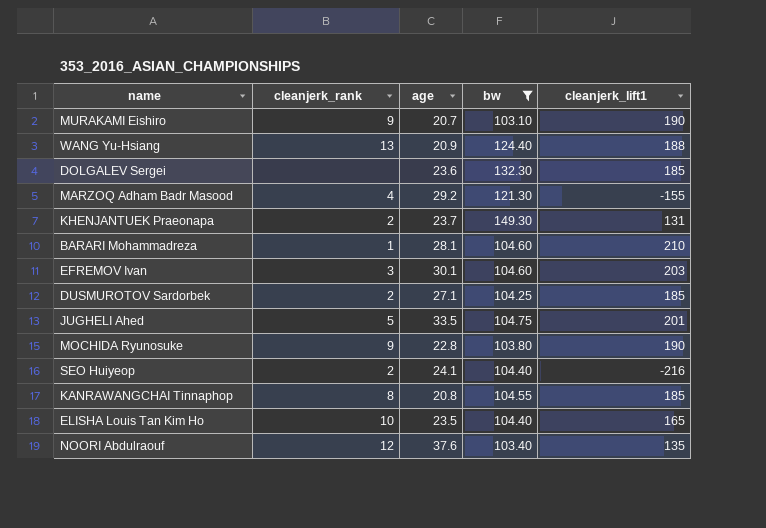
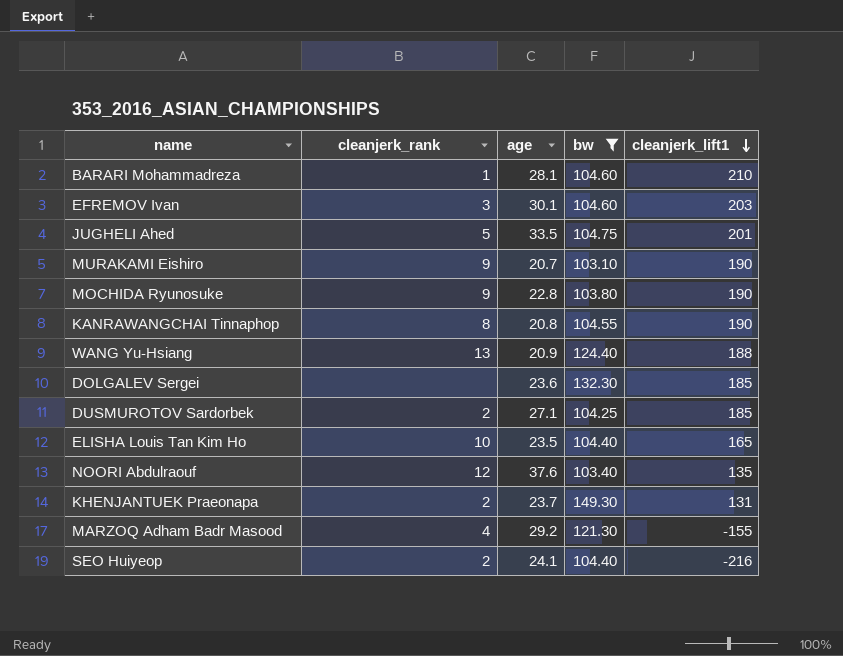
row order: none -> cleanjerk_lift1 descending
KANRAWANGCHAI Tinnaphop | cleanjerk_lift1: 185 -> 190

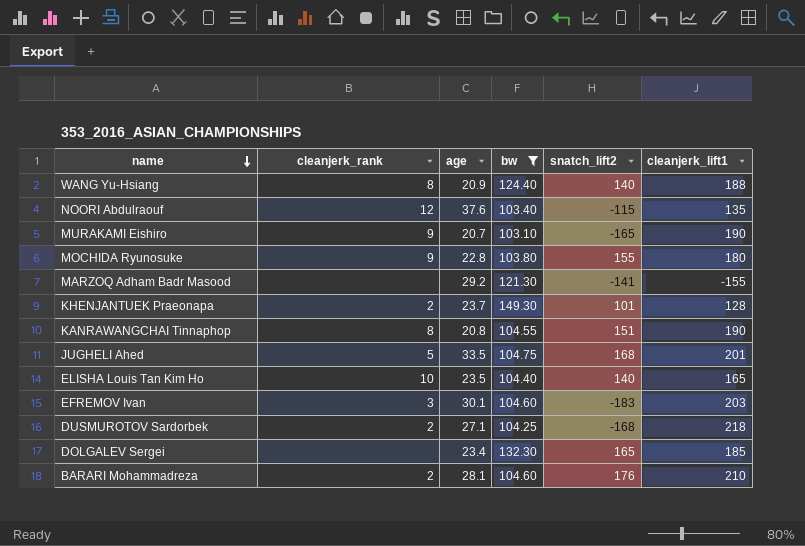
row order: cleanjerk_lift1 descending -> name descending
column snatch_lift2 | position: none -> 5
row SEO Huiyeop: 2 | 24.1 | 104.40 | -216 -> none
WANG Yu-Hsiang | cleanjerk_rank: 13 -> 8
MOCHIDA Ryunosuke | cleanjerk_lift1: 190 -> 180
MARZOQ Adham Badr Masood | cleanjerk_rank: 4 -> none
KHENJANTUEK Praeonapa | cleanjerk_lift1: 131 -> 128
DUSMUROTOV Sardorbek | cleanjerk_lift1: 185 -> 218
DOLGALEV Sergei | age: 23.6 -> 23.4
BARARI Mohammadreza | cleanjerk_rank: 1 -> 2

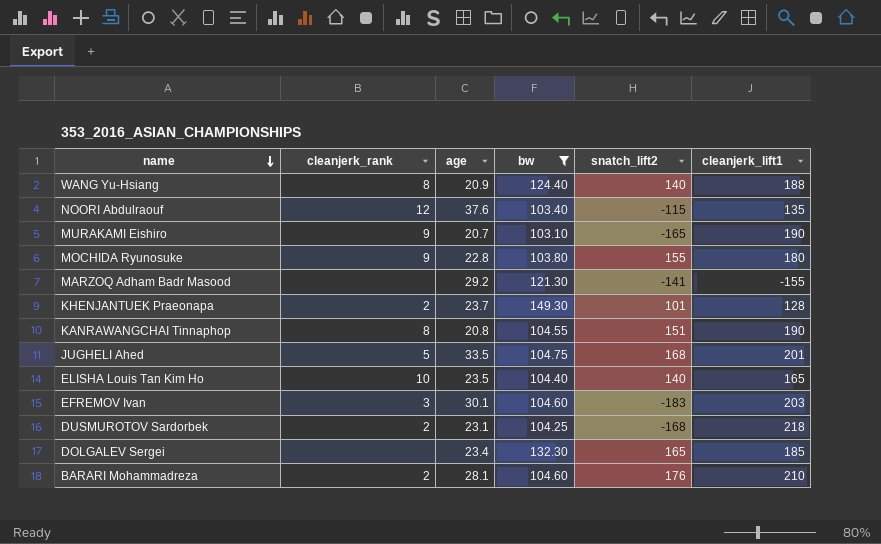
DUSMUROTOV Sardorbek | age: 27.1 -> 23.1

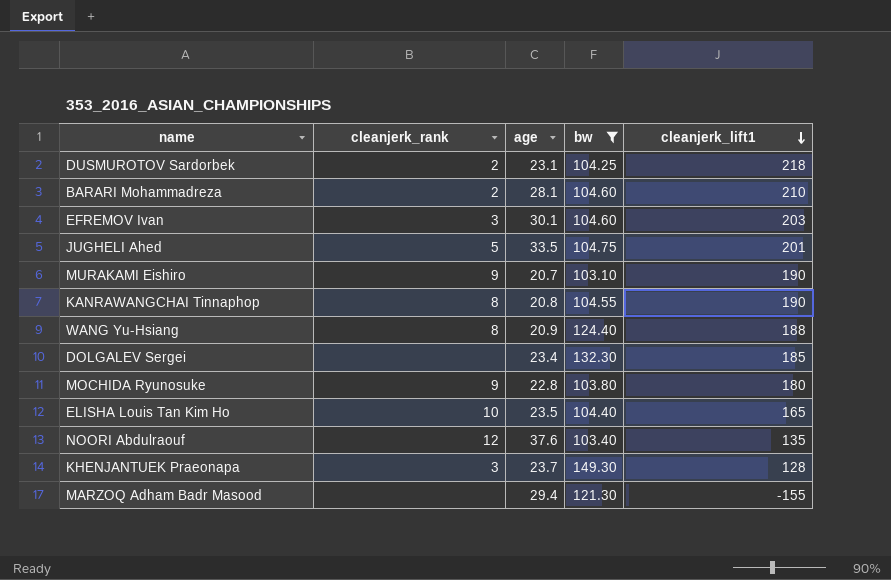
row order: name descending -> cleanjerk_lift1 descending
column snatch_lift2 | position: 5 -> none
KHENJANTUEK Praeonapa | cleanjerk_rank: 2 -> 3
MARZOQ Adham Badr Masood | age: 29.2 -> 29.4

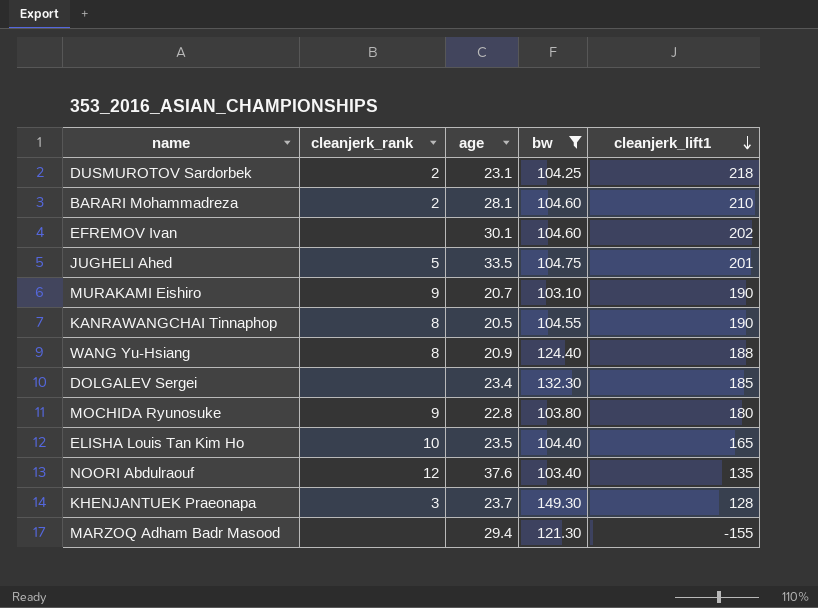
EFREMOV Ivan | cleanjerk_rank: 3 -> none
EFREMOV Ivan | cleanjerk_lift1: 203 -> 202
KANRAWANGCHAI Tinnaphop | age: 20.8 -> 20.5

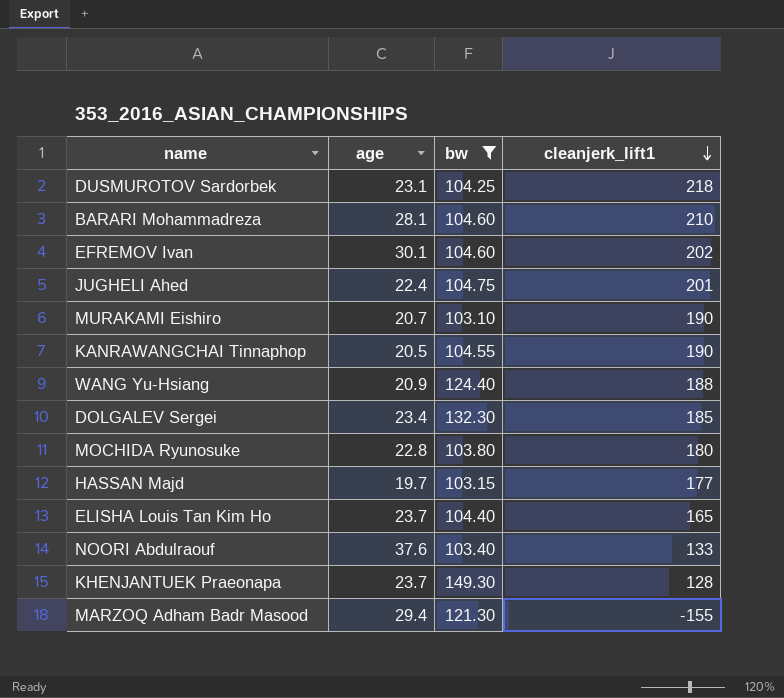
column cleanjerk_rank | position: 2 -> none
JUGHELI Ahed | age: 33.5 -> 22.4
row HASSAN Majd: none -> 19.7 | 103.15 | 177
ELISHA Louis Tan Kim Ho | age: 23.5 -> 23.7
NOORI Abdulraouf | cleanjerk_lift1: 135 -> 133

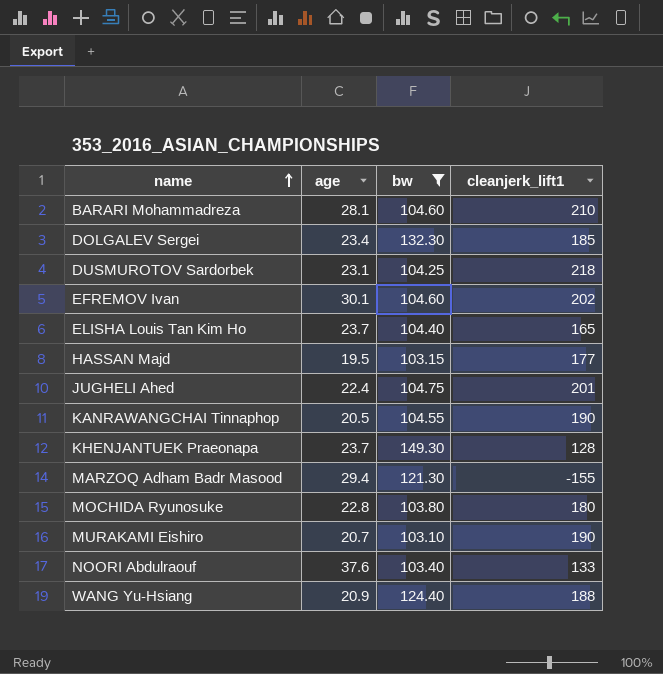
row order: cleanjerk_lift1 descending -> name ascending
HASSAN Majd | age: 19.7 -> 19.5

